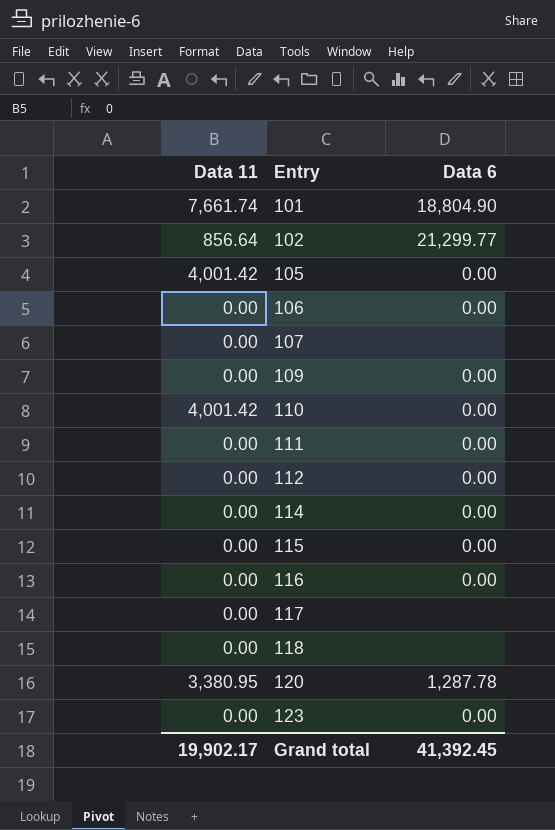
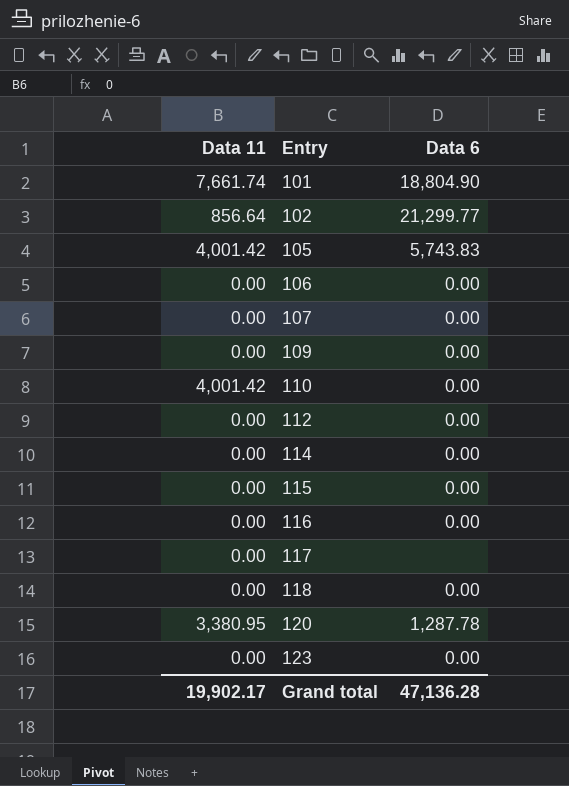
row 111: 0.00 | 0.00 -> none
105 | Data 6: 0.00 -> 5,743.83
107 | Data 6: none -> 0.00
118 | Data 6: none -> 0.00
Grand total | Data 6: 41,392.45 -> 47,136.28

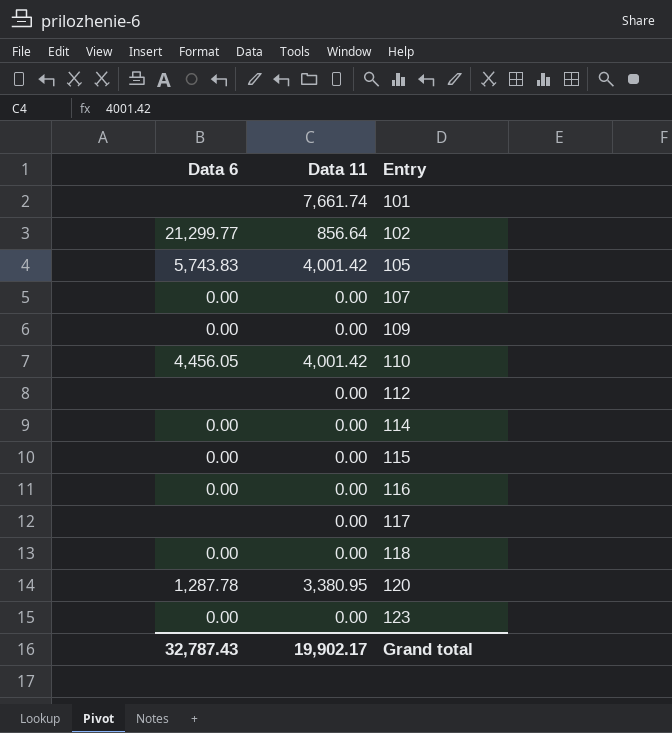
column Data 6 | position: 3 -> 1
row 106: 0.00 | 0.00 -> none
101 | Data 6: 18,804.90 -> none
110 | Data 6: 0.00 -> 4,456.05
112 | Data 6: 0.00 -> none
Grand total | Data 6: 47,136.28 -> 32,787.43

